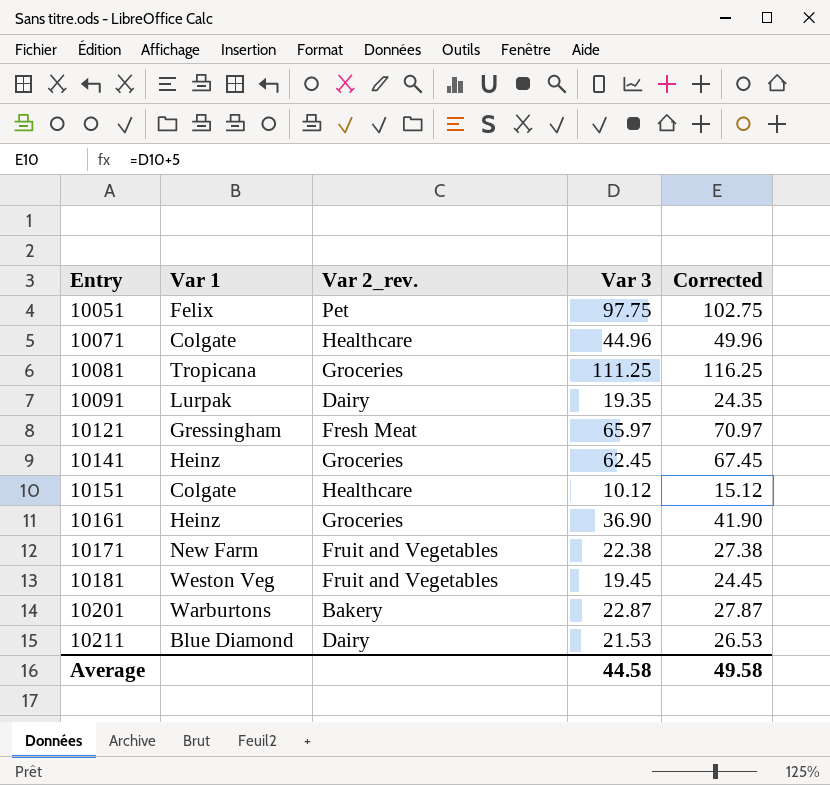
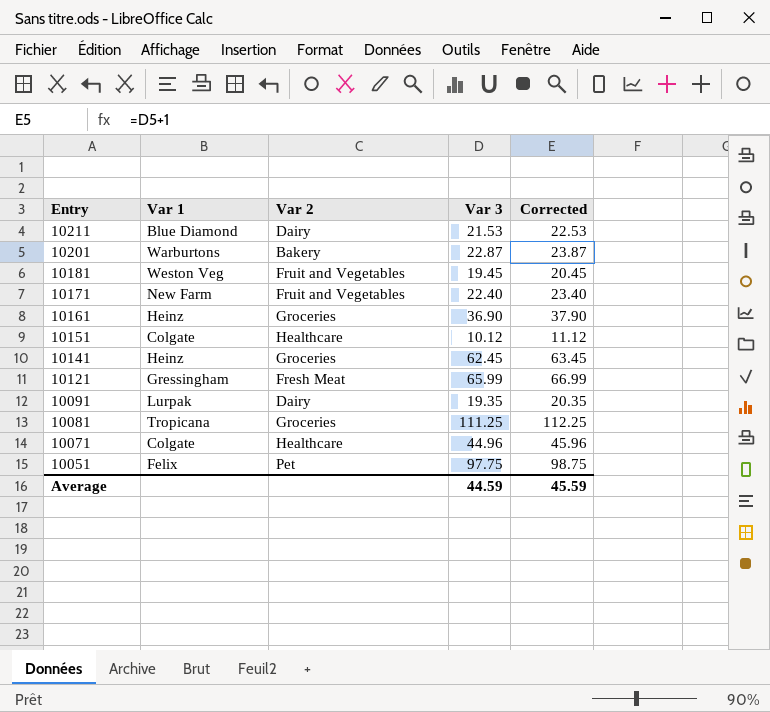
row order: Entry ascending -> Entry descending
column name: Var 2_rev. -> Var 2
column Corrected | formula: [Var 3] + 5 -> [Var 3] + 1
10171 | Var 3: 22.38 -> 22.40
10121 | Var 3: 65.97 -> 65.99
Average | Var 3: 44.58 -> 44.59
Average | Corrected: 49.58 -> 45.59

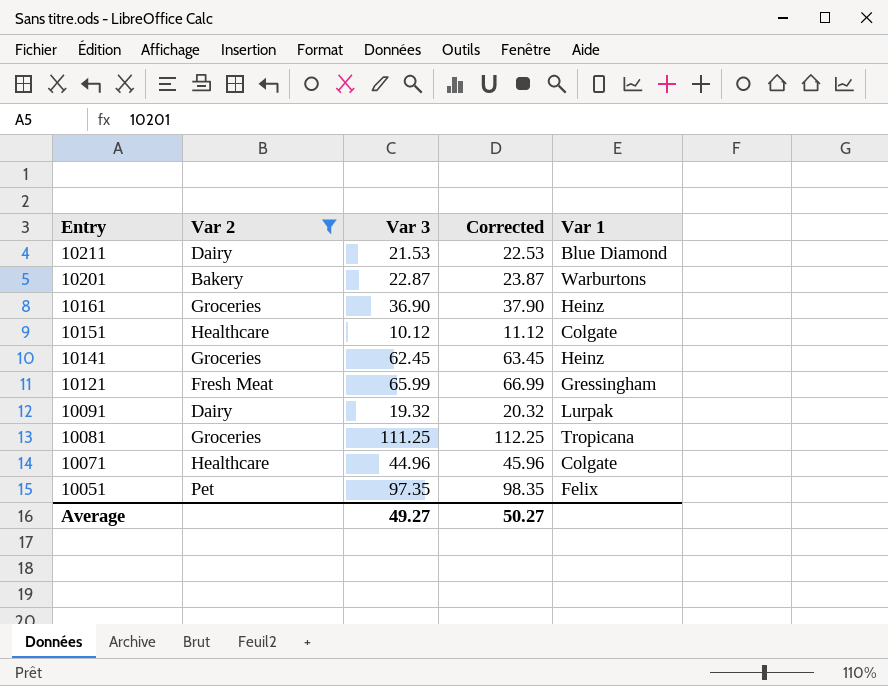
filter: none -> Var 2 != Fruit and Vegetables
column Var 1 | position: 2 -> 5
10091 | Var 3: 19.35 -> 19.32
10091 | Corrected: 20.35 -> 20.32
10051 | Var 3: 97.75 -> 97.35
10051 | Corrected: 98.75 -> 98.35
Average | Var 3: 44.59 -> 49.27
Average | Corrected: 45.59 -> 50.27

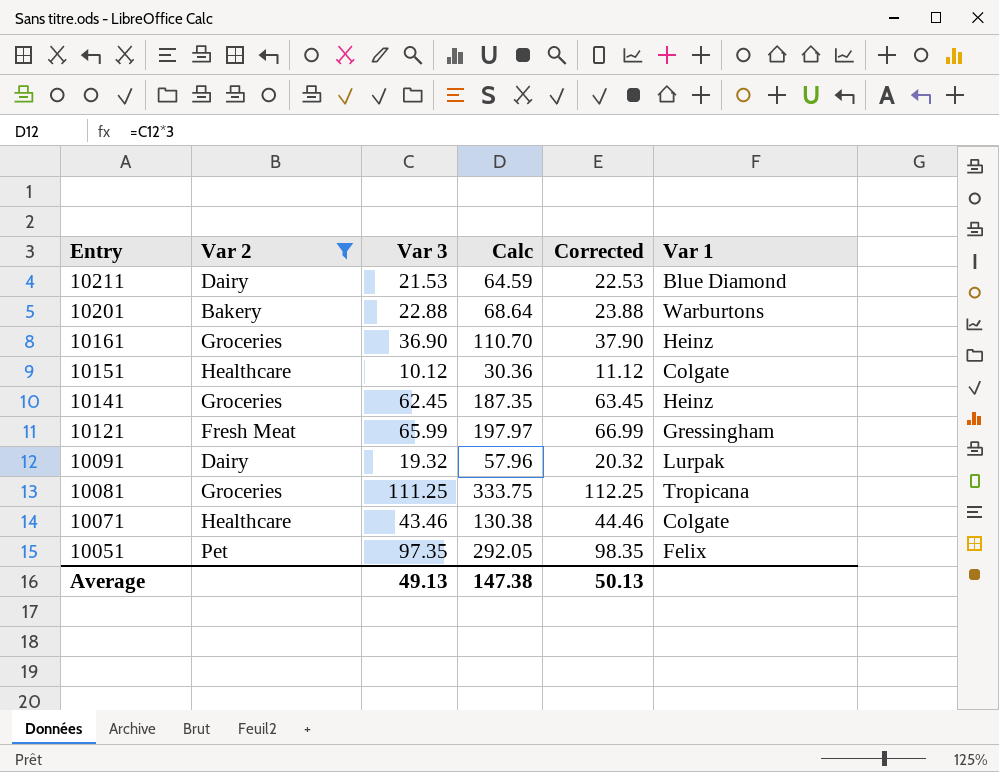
column Calc | formula: none -> [Var 3] * 3
10201 | Var 3: 22.87 -> 22.88
10201 | Corrected: 23.87 -> 23.88
10071 | Var 3: 44.96 -> 43.46
10071 | Corrected: 45.96 -> 44.46
Average | Var 3: 49.27 -> 49.13
Average | Corrected: 50.27 -> 50.13

